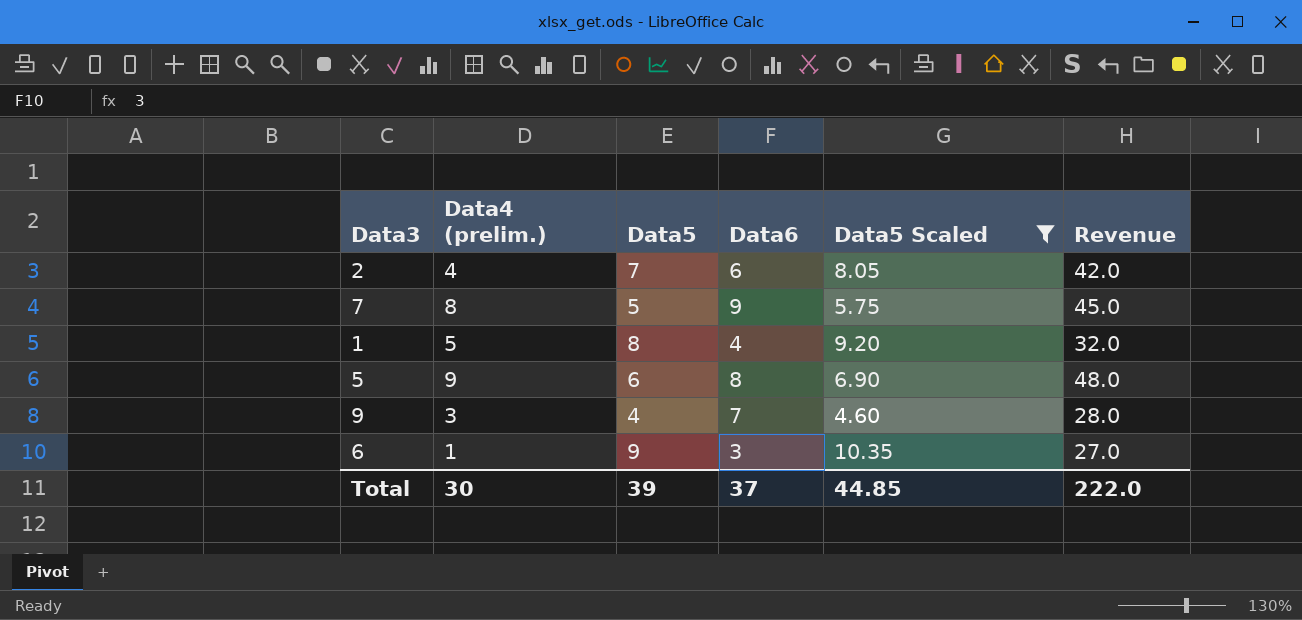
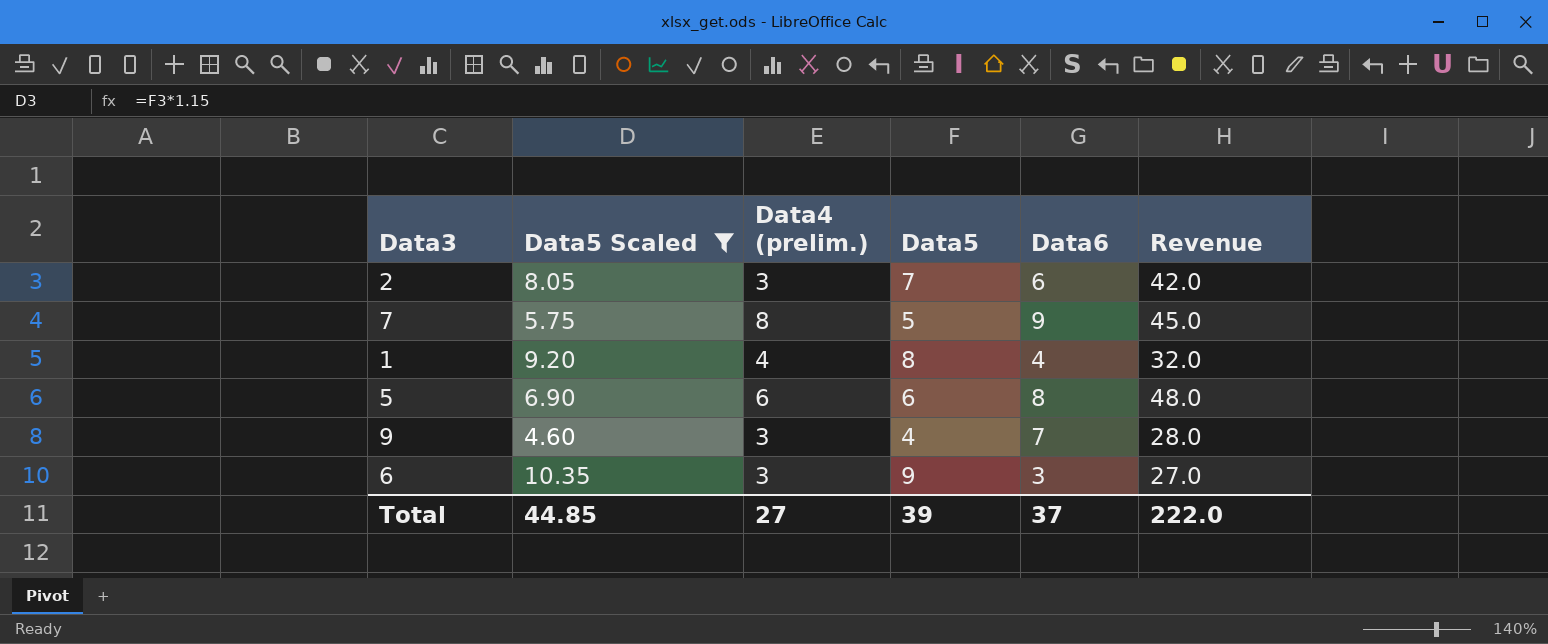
column Data5 Scaled | position: 5 -> 2
2 | Data4 (prelim.): 4 -> 3
1 | Data4 (prelim.): 5 -> 4
5 | Data4 (prelim.): 9 -> 6
6 | Data4 (prelim.): 1 -> 3
Total | Data4 (prelim.): 30 -> 27

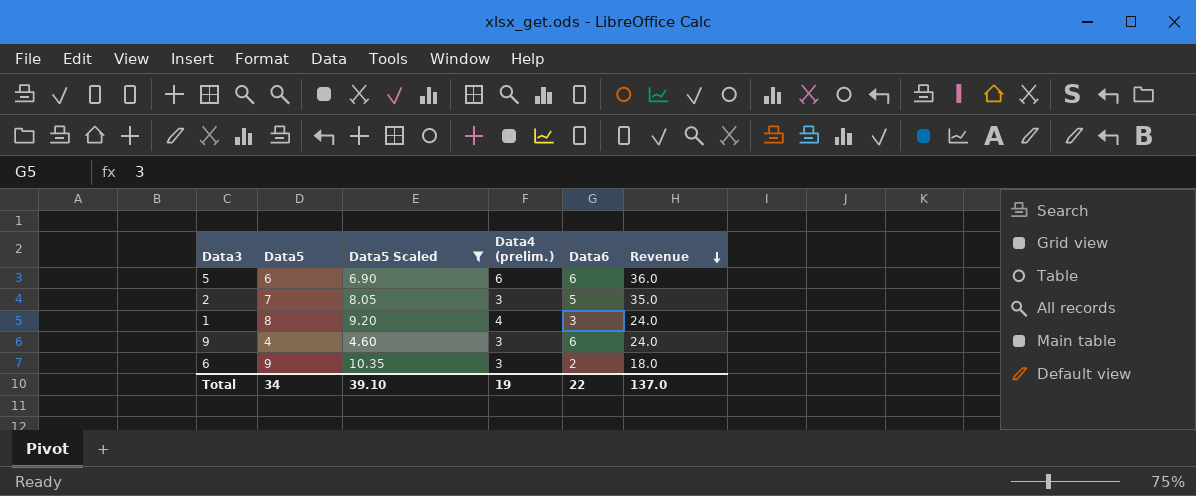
row order: none -> Revenue descending
column Data5 | position: 4 -> 2
row 7: 5.75 | 8 | 5 | 9 | 45.0 -> none
5 | Data6: 8 -> 6
5 | Revenue: 48.0 -> 36.0
2 | Data6: 6 -> 5
2 | Revenue: 42.0 -> 35.0
1 | Data6: 4 -> 3
1 | Revenue: 32.0 -> 24.0
9 | Data6: 7 -> 6
9 | Revenue: 28.0 -> 24.0
6 | Data6: 3 -> 2
6 | Revenue: 27.0 -> 18.0
Total | Data5: 39 -> 34
Total | Data5 Scaled: 44.85 -> 39.10
Total | Data4 (prelim.): 27 -> 19
Total | Data6: 37 -> 22
Total | Revenue: 222.0 -> 137.0

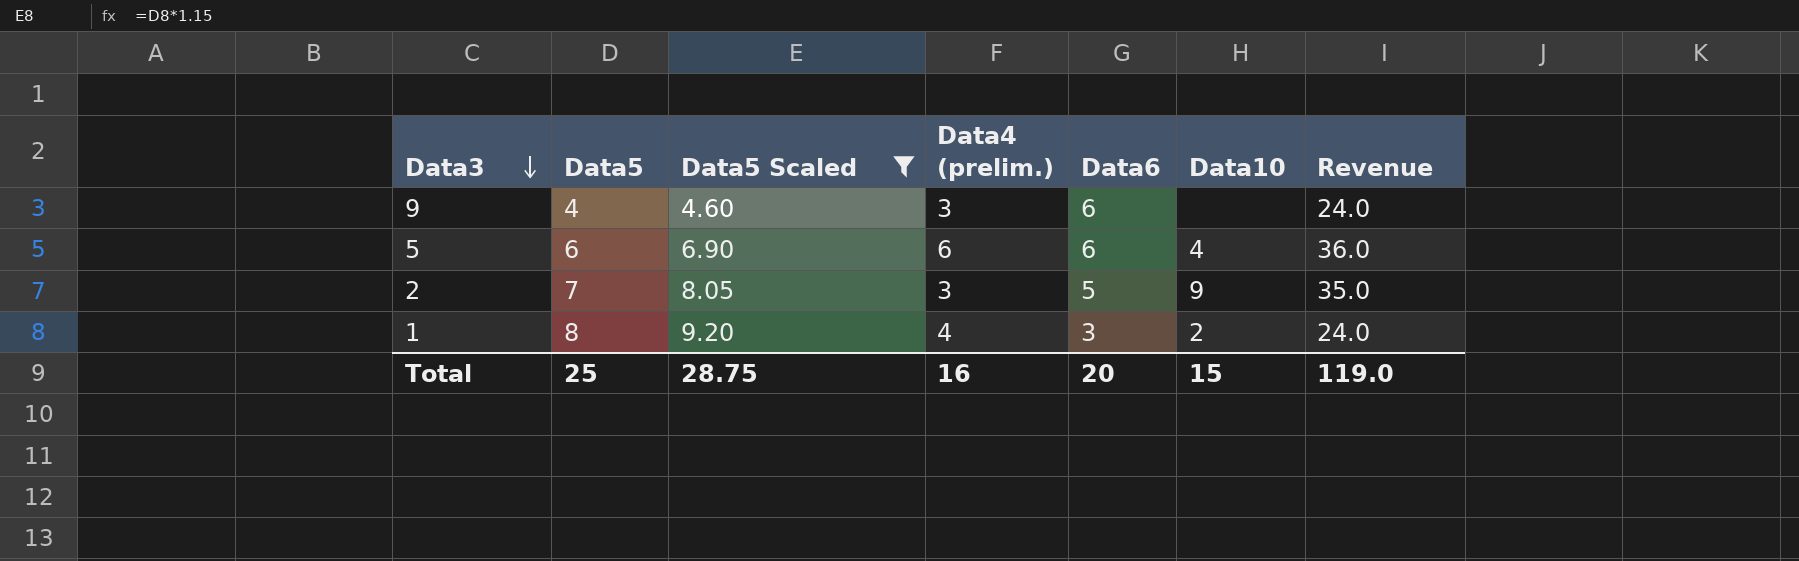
row order: Revenue descending -> Data3 descending
column Data10 | position: none -> 6
row 6: 9 | 10.35 | 3 | 2 | 18.0 -> none
Total | Data5: 34 -> 25
Total | Data5 Scaled: 39.10 -> 28.75
Total | Data4 (prelim.): 19 -> 16
Total | Data6: 22 -> 20
Total | Revenue: 137.0 -> 119.0

